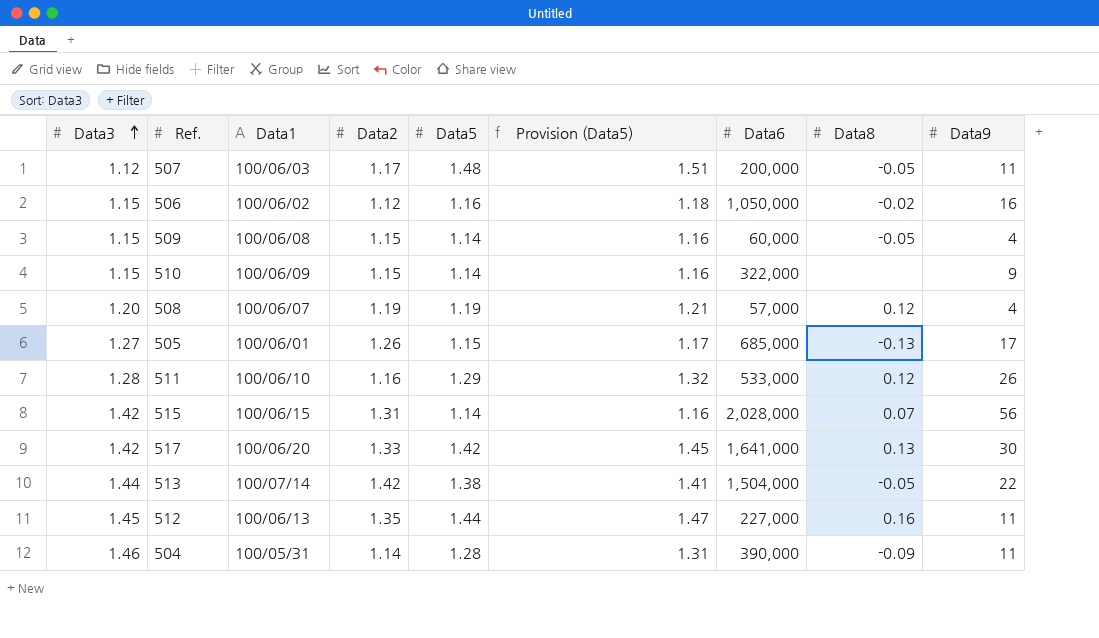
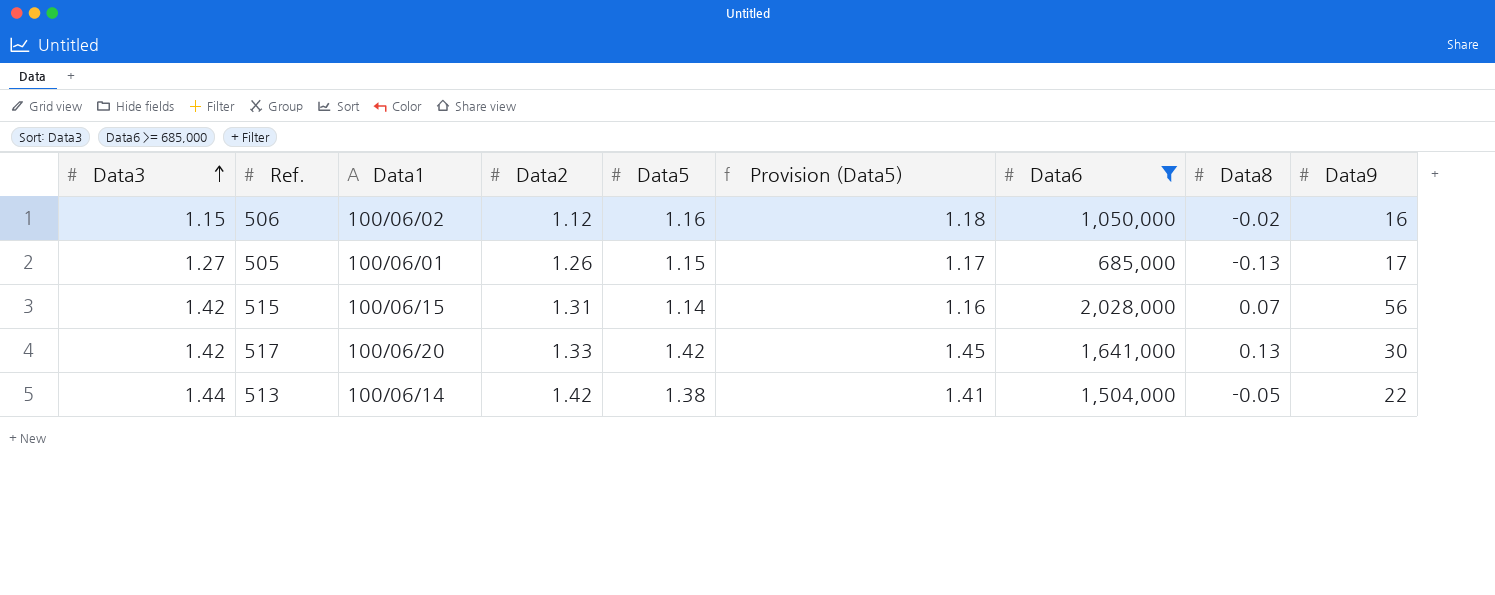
filter: none -> Data6 >= 685,000
513 | Data1: 100/07/14 -> 100/06/14

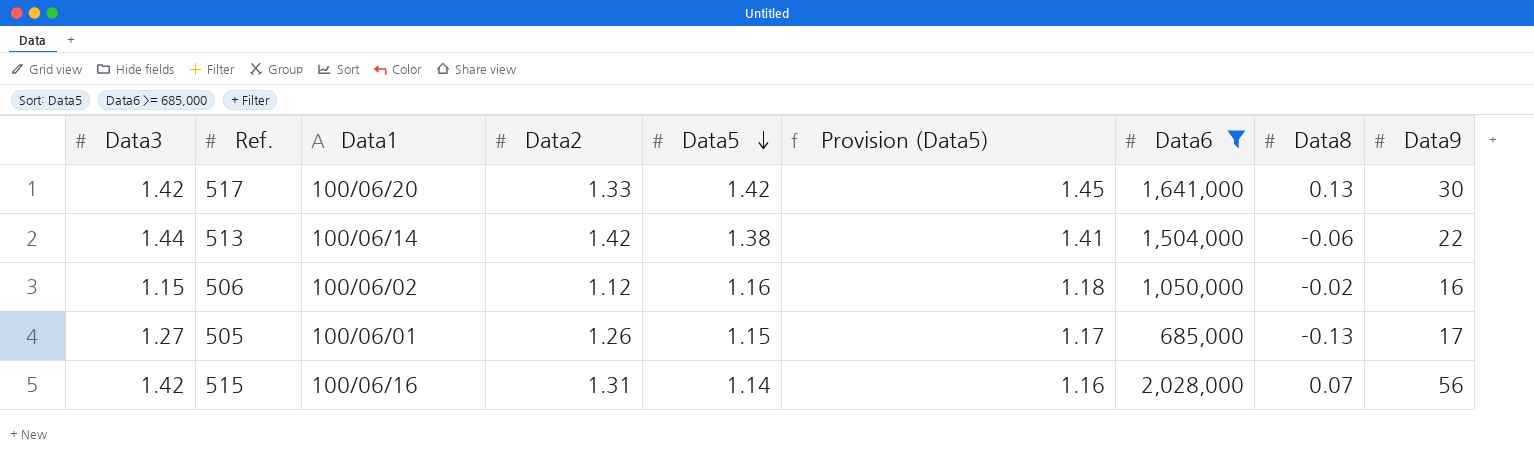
row order: Data3 ascending -> Data5 descending
513 | Data8: -0.05 -> -0.06
515 | Data1: 100/06/15 -> 100/06/16

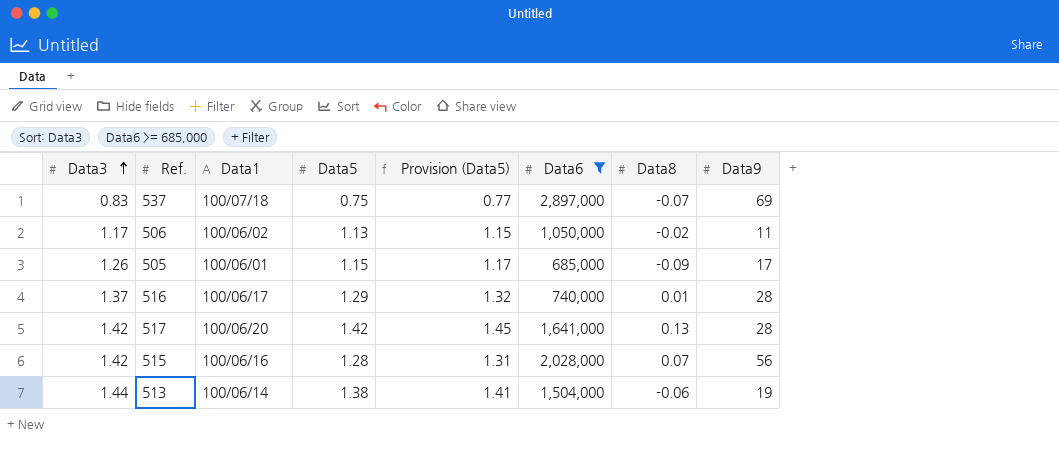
row order: Data5 descending -> Data3 ascending
column Data2 | position: 4 -> none
row 537: none -> 0.83 | 100/07/18 | 0.75 | 0.77 | 2,897,000 | -0.07 | 69
506 | Data3: 1.15 -> 1.17
506 | Data5: 1.16 -> 1.13
506 | Provision (Data5): 1.18 -> 1.15
506 | Data9: 16 -> 11
505 | Data3: 1.27 -> 1.26
505 | Data8: -0.13 -> -0.09
row 516: none -> 1.37 | 100/06/17 | 1.29 | 1.32 | 740,000 | 0.01 | 28
517 | Data9: 30 -> 28
515 | Data5: 1.14 -> 1.28
515 | Provision (Data5): 1.16 -> 1.31
513 | Data9: 22 -> 19

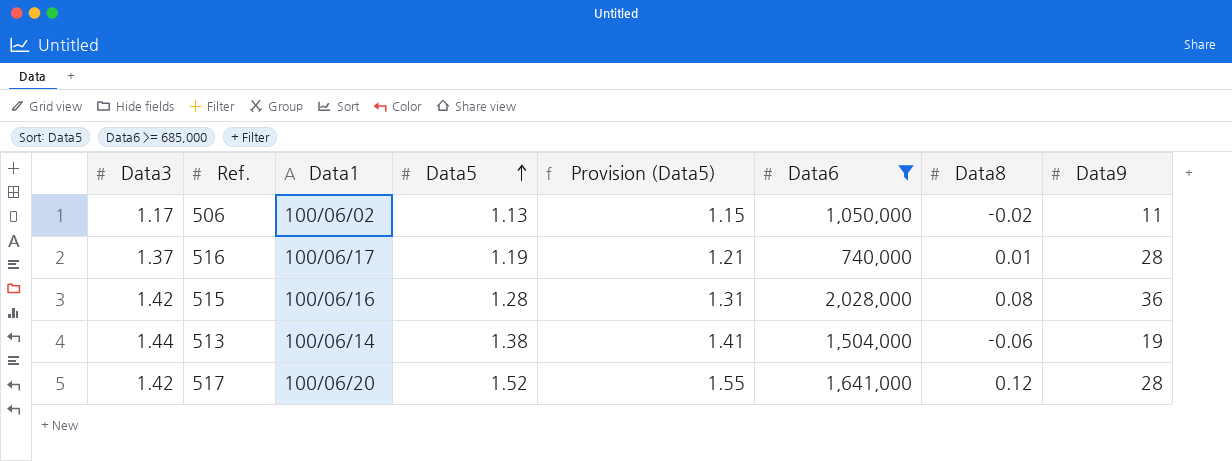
row order: Data3 ascending -> Data5 ascending
row 537: 0.83 | 100/07/18 | 0.75 | 0.77 | 2,897,000 | -0.07 | 69 -> none
row 505: 1.26 | 100/06/01 | 1.15 | 1.17 | 685,000 | -0.09 | 17 -> none
516 | Data5: 1.29 -> 1.19
516 | Provision (Data5): 1.32 -> 1.21
515 | Data8: 0.07 -> 0.08
515 | Data9: 56 -> 36
517 | Data5: 1.42 -> 1.52
517 | Provision (Data5): 1.45 -> 1.55
517 | Data8: 0.13 -> 0.12

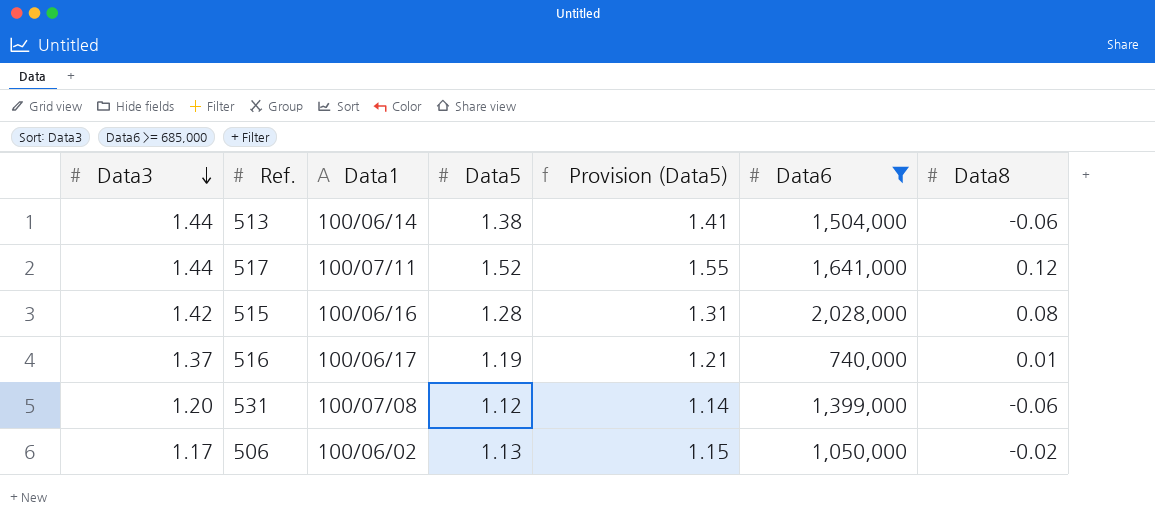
row order: Data5 ascending -> Data3 descending
column Data9 | position: 8 -> none
517 | Data3: 1.42 -> 1.44
517 | Data1: 100/06/20 -> 100/07/11
row 531: none -> 1.20 | 100/07/08 | 1.12 | 1.14 | 1,399,000 | -0.06

